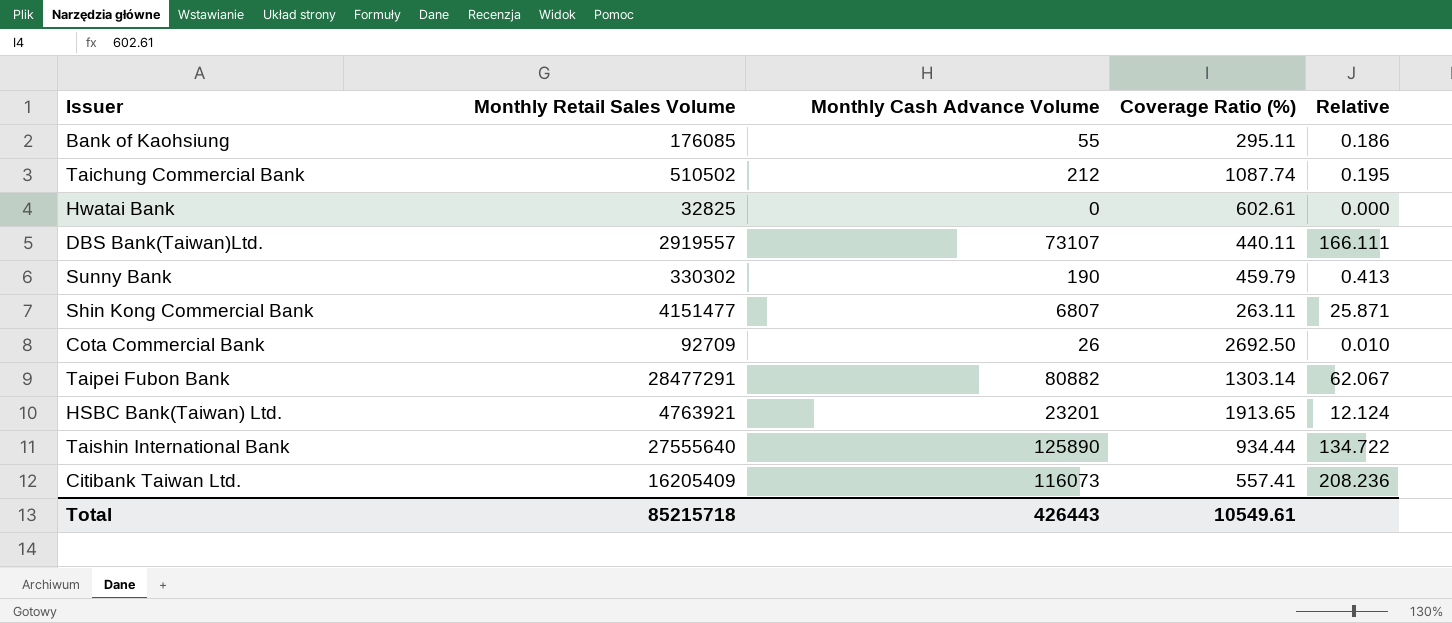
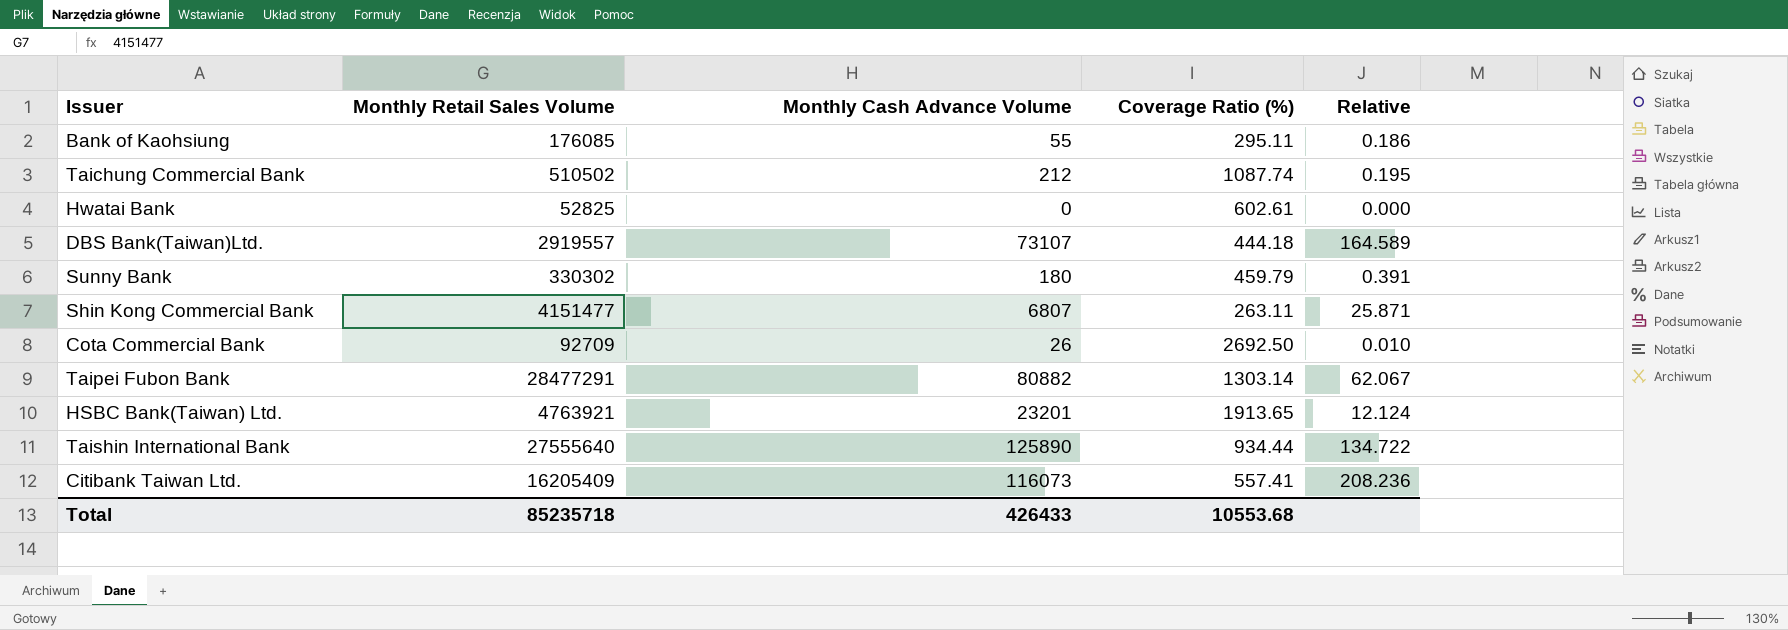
Hwatai Bank | Monthly Retail Sales Volume: 32825 -> 52825
DBS Bank(Taiwan)Ltd. | Coverage Ratio (%): 440.11 -> 444.18
DBS Bank(Taiwan)Ltd. | Relative: 166.111 -> 164.589
Sunny Bank | Monthly Cash Advance Volume: 190 -> 180
Sunny Bank | Relative: 0.413 -> 0.391
Total | Monthly Retail Sales Volume: 85215718 -> 85235718
Total | Monthly Cash Advance Volume: 426443 -> 426433
Total | Coverage Ratio (%): 10549.61 -> 10553.68

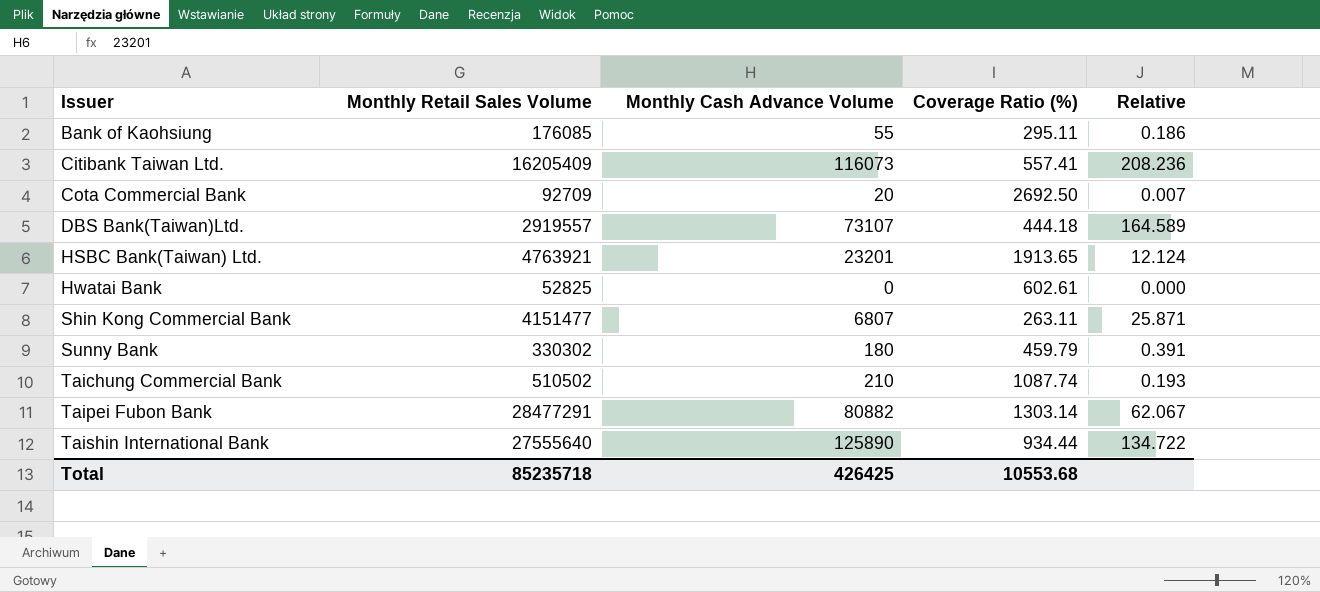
row order: none -> Issuer ascending
Cota Commercial Bank | Monthly Cash Advance Volume: 26 -> 20
Cota Commercial Bank | Relative: 0.010 -> 0.007
Taichung Commercial Bank | Monthly Cash Advance Volume: 212 -> 210
Taichung Commercial Bank | Relative: 0.195 -> 0.193
Total | Monthly Cash Advance Volume: 426433 -> 426425

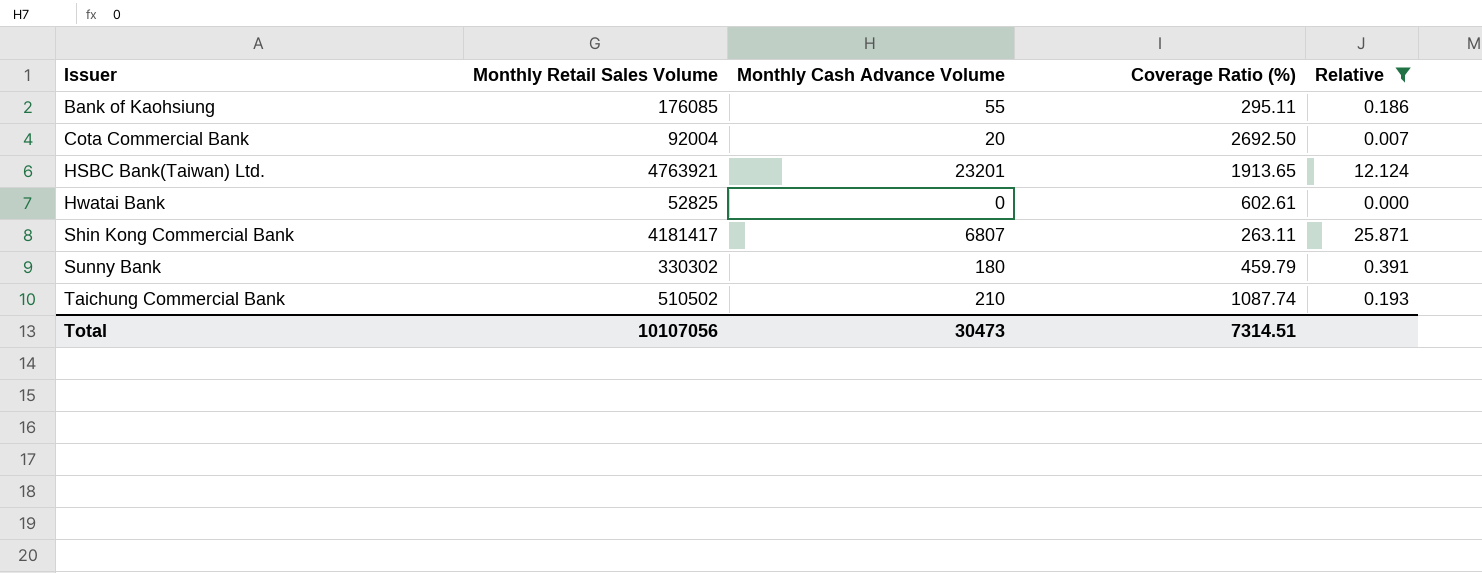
filter: none -> Relative <= 25.871
Cota Commercial Bank | Monthly Retail Sales Volume: 92709 -> 92004
Shin Kong Commercial Bank | Monthly Retail Sales Volume: 4151477 -> 4181417
Total | Monthly Retail Sales Volume: 85235718 -> 10107056
Total | Monthly Cash Advance Volume: 426425 -> 30473
Total | Coverage Ratio (%): 10553.68 -> 7314.51

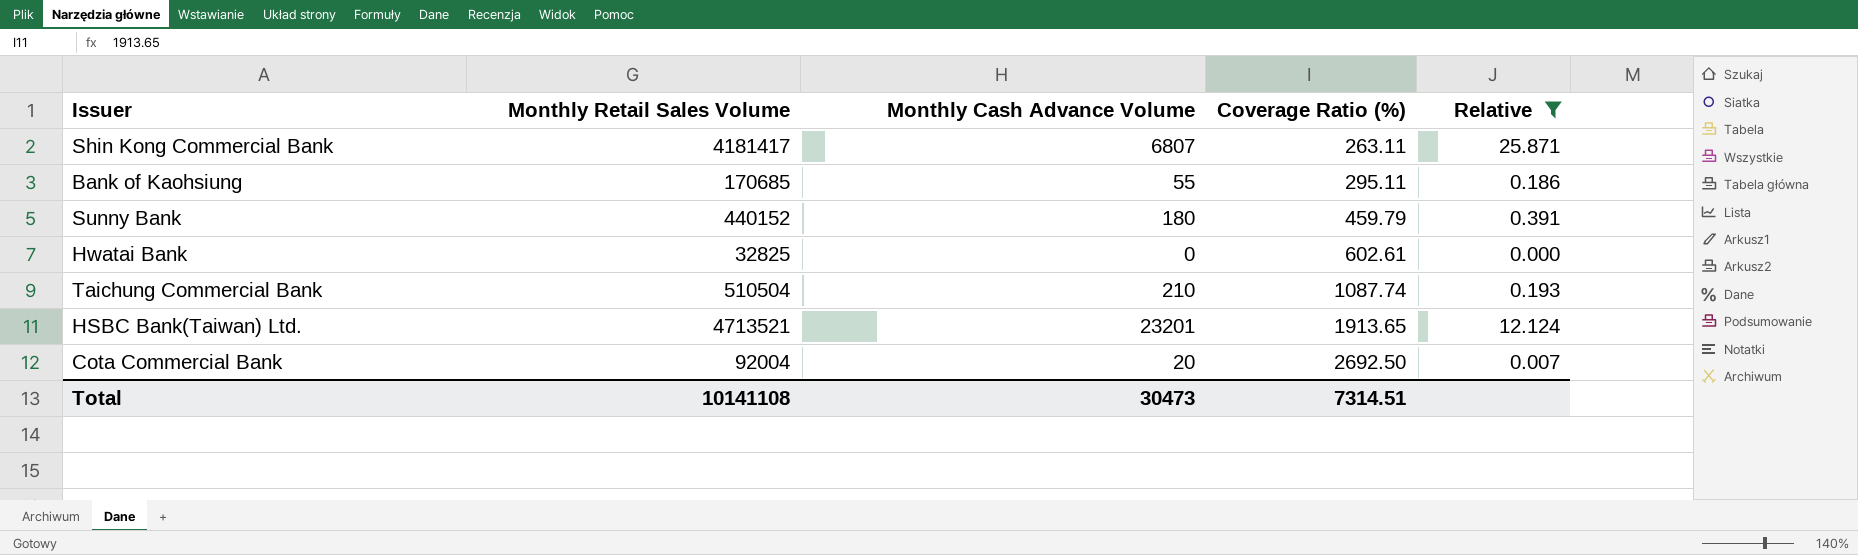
row order: Issuer ascending -> Coverage Ratio (%) ascending
Bank of Kaohsiung | Monthly Retail Sales Volume: 176085 -> 170685
Sunny Bank | Monthly Retail Sales Volume: 330302 -> 440152
Hwatai Bank | Monthly Retail Sales Volume: 52825 -> 32825
Taichung Commercial Bank | Monthly Retail Sales Volume: 510502 -> 510504
HSBC Bank(Taiwan) Ltd. | Monthly Retail Sales Volume: 4763921 -> 4713521
Total | Monthly Retail Sales Volume: 10107056 -> 10141108

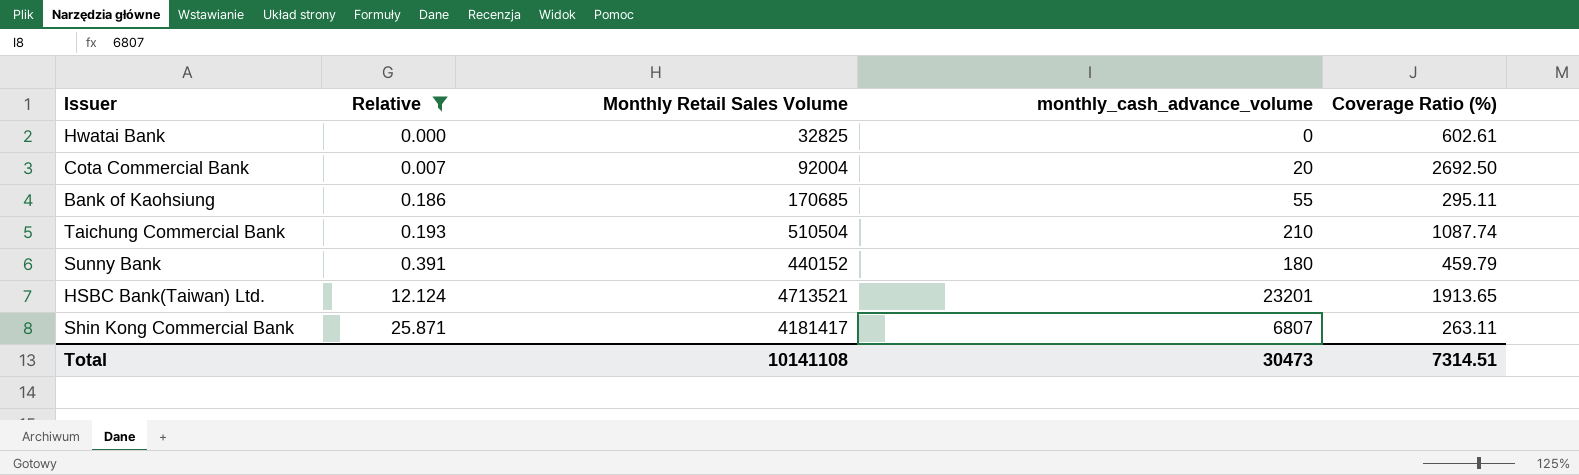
row order: Coverage Ratio (%) ascending -> Relative ascending
column Relative | position: 5 -> 2
column name: Monthly Cash Advance Volume -> monthly_cash_advance_volume

